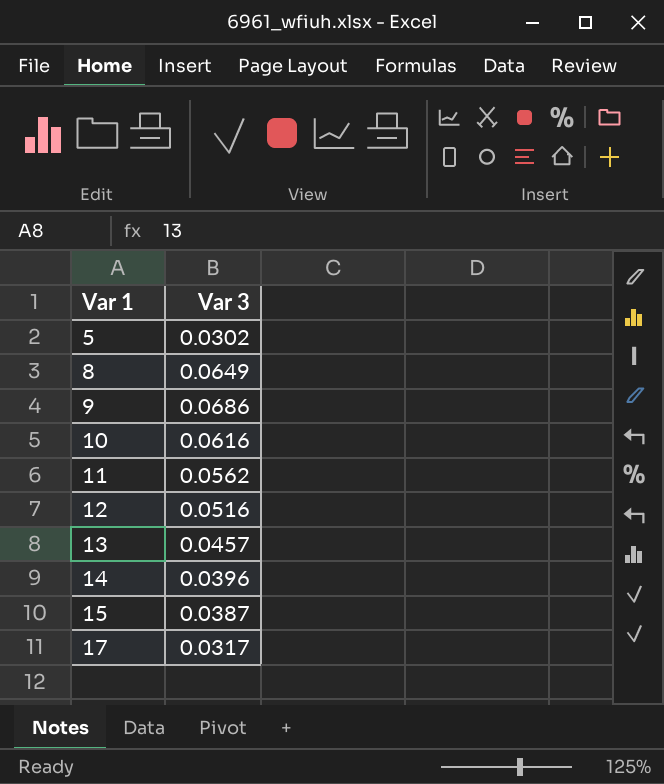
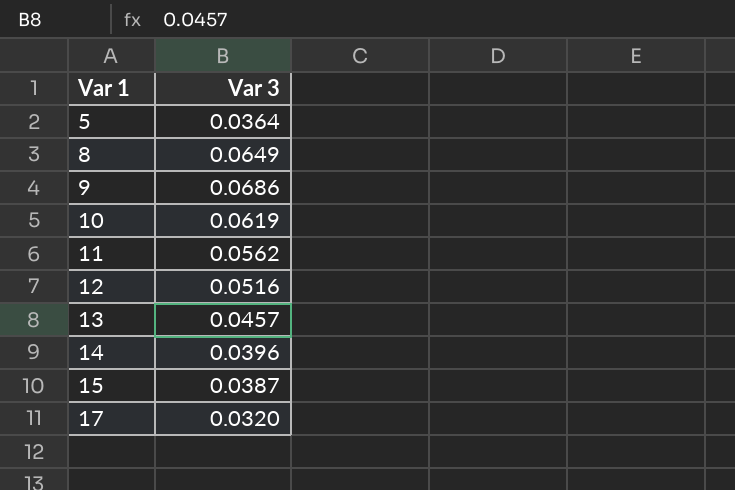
5 | Var 3: 0.0302 -> 0.0364
10 | Var 3: 0.0616 -> 0.0619
17 | Var 3: 0.0317 -> 0.0320

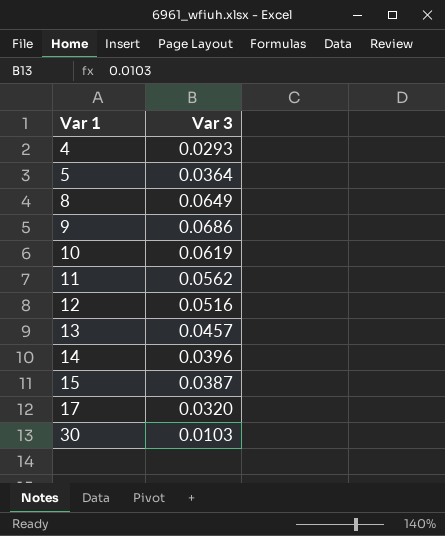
row 4: none -> 0.0293
row 30: none -> 0.0103

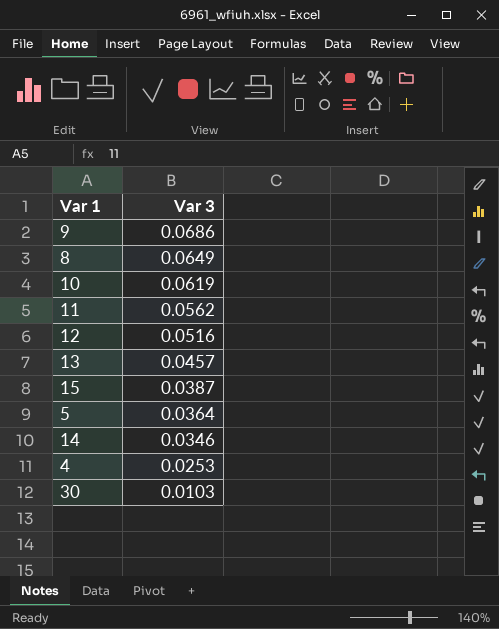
row order: Var 1 ascending -> Var 3 descending
row 17: 0.0320 -> none
14 | Var 3: 0.0396 -> 0.0346
4 | Var 3: 0.0293 -> 0.0253

